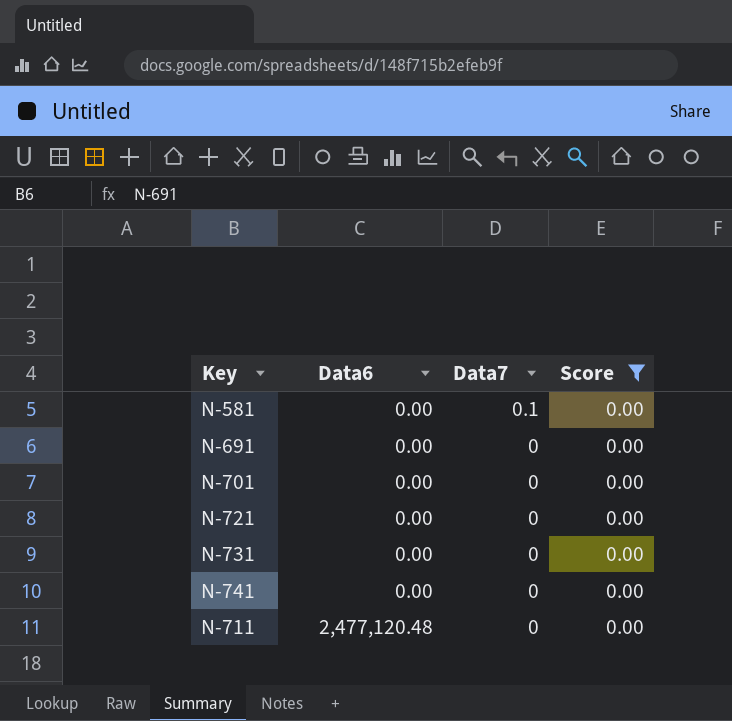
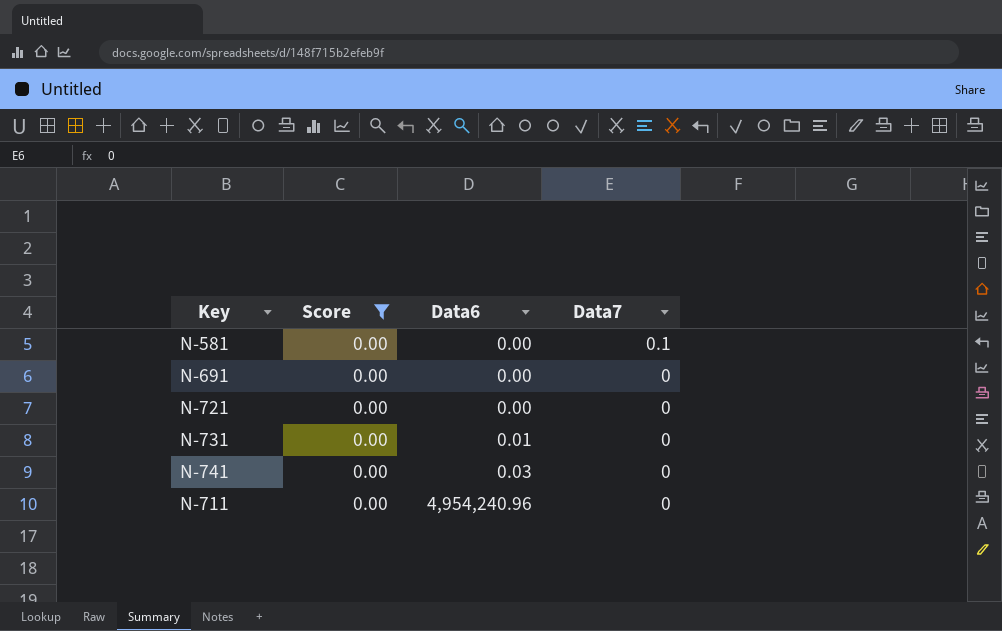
column Score | position: 4 -> 2
row N-701: 0.00 | 0 | 0.00 -> none
N-731 | Data6: 0.00 -> 0.01
N-741 | Data6: 0.00 -> 0.03
N-711 | Data6: 2,477,120.48 -> 4,954,240.96

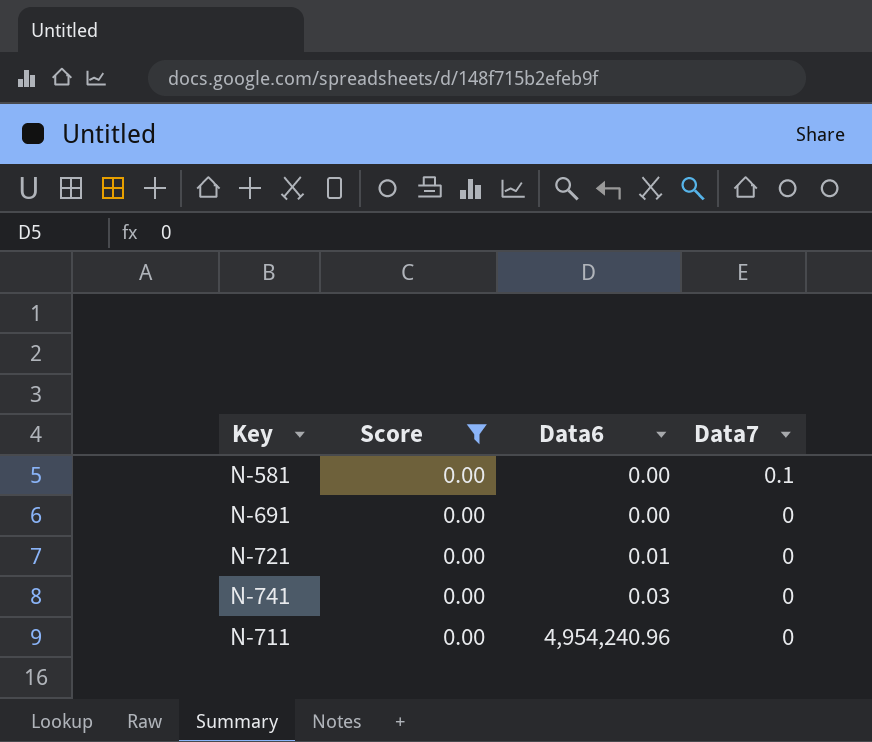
row N-731: 0.00 | 0.01 | 0 -> none
N-721 | Data6: 0.00 -> 0.01

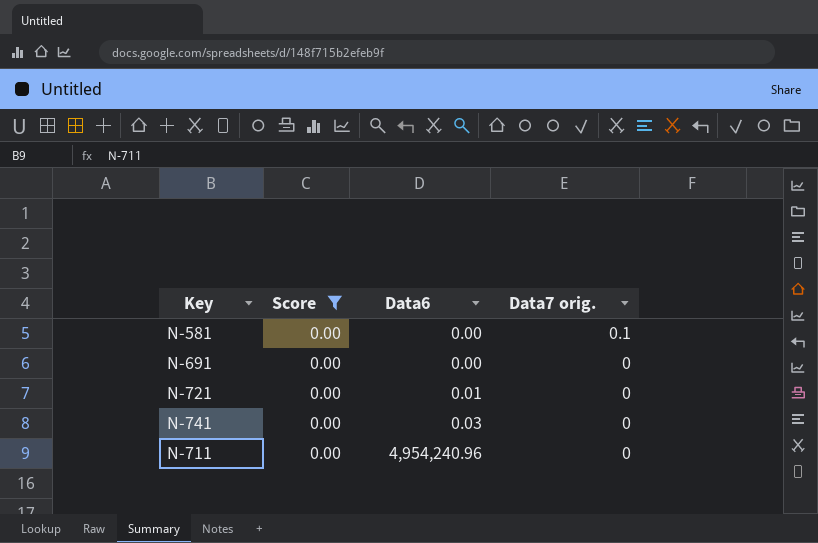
column name: Data7 -> Data7 orig.

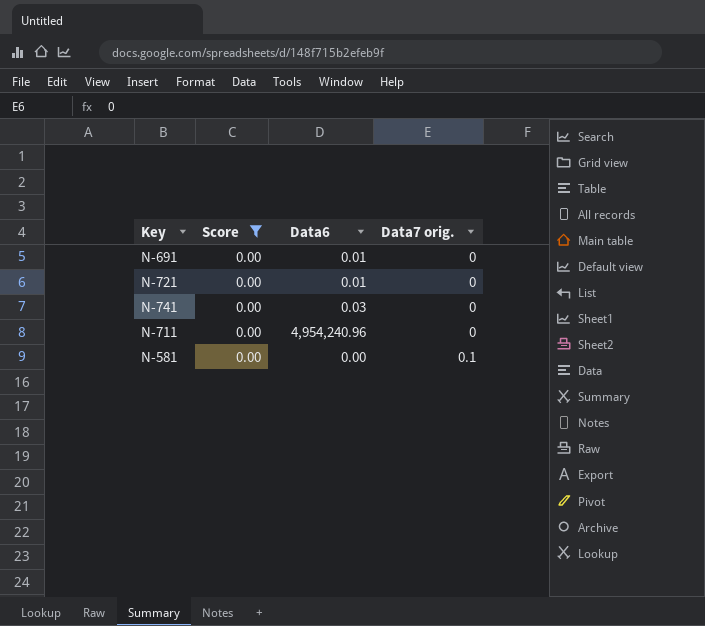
row order: Data6 ascending -> Data7 orig. ascending
N-691 | Data6: 0.00 -> 0.01

